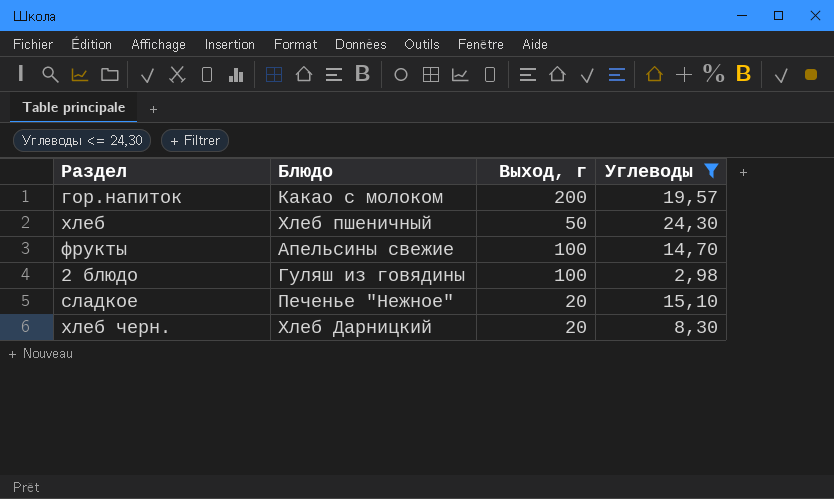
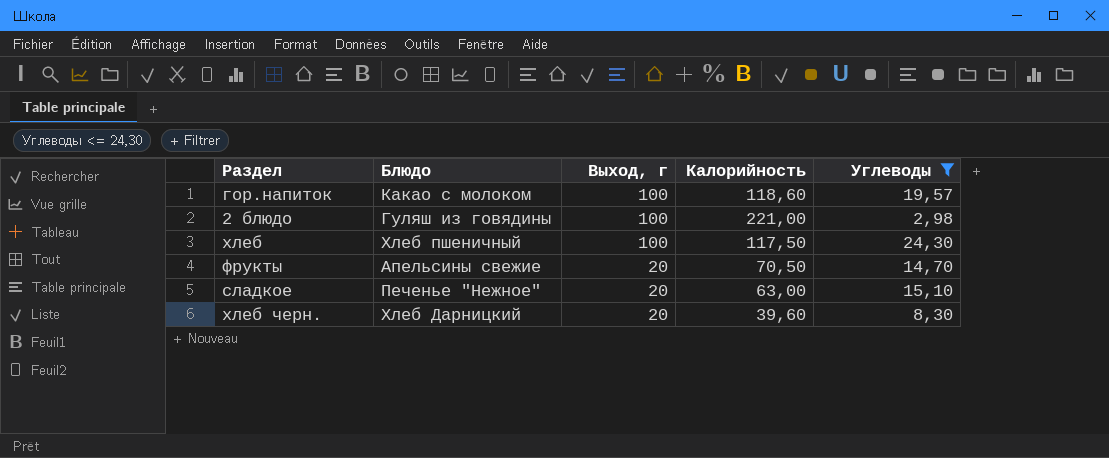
row order: none -> Выход, г descending
column Калорийность | position: none -> 4
гор.напиток | Выход, г: 200 -> 100
хлеб | Выход, г: 50 -> 100
фрукты | Выход, г: 100 -> 20

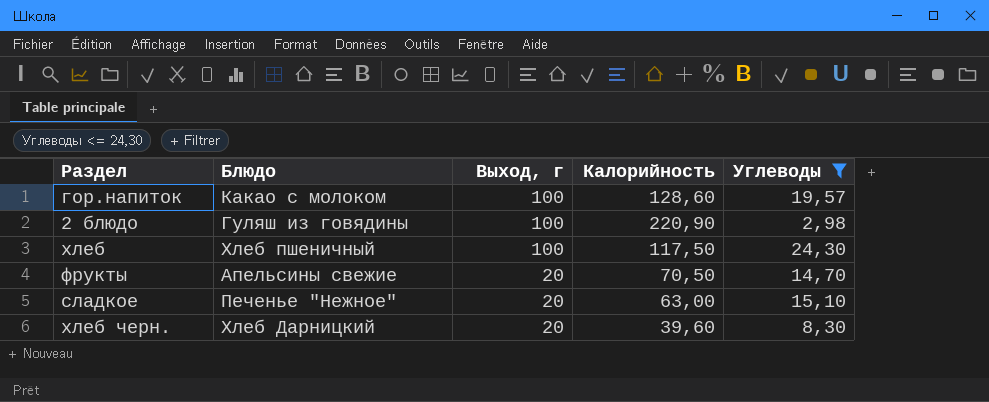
гор.напиток | Калорийность: 118,60 -> 128,60
2 блюдо | Калорийность: 221,00 -> 220,90

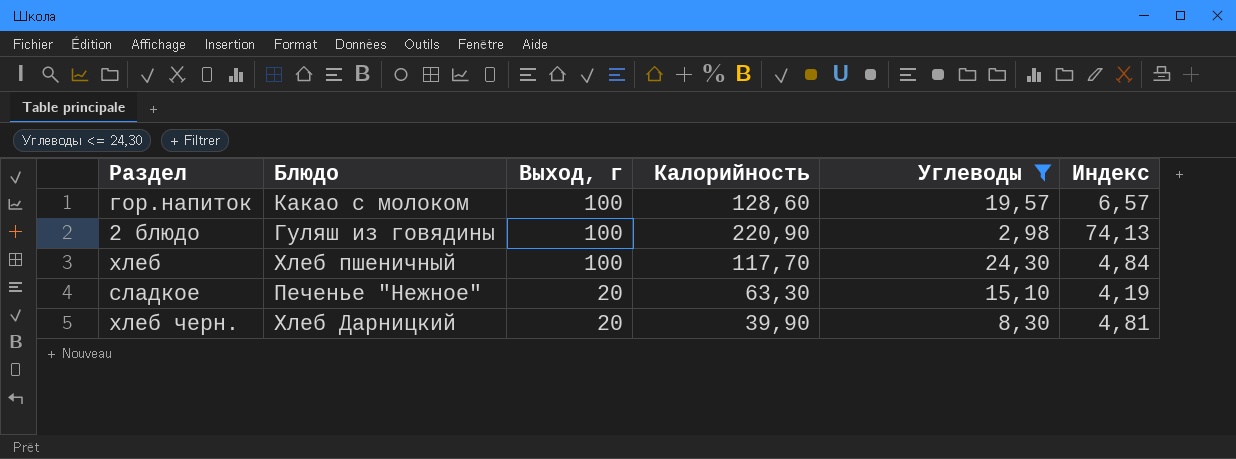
column Индекс | formula: none -> [Калорийность] / [Углеводы]
row фрукты: Апельсины свежие | 20 | 70,50 | 14,70 -> none
хлеб | Калорийность: 117,50 -> 117,70
сладкое | Калорийность: 63,00 -> 63,30
хлеб черн. | Калорийность: 39,60 -> 39,90

